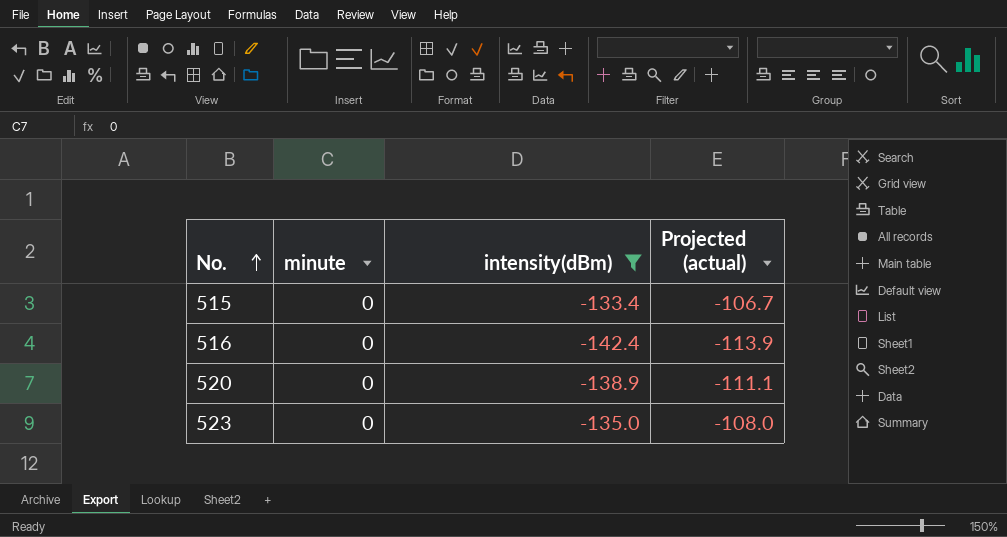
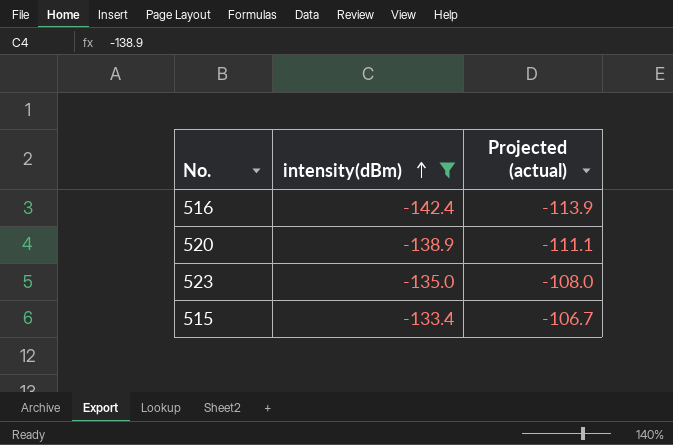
row order: No. ascending -> intensity(dBm) ascending
column minute | position: 2 -> none

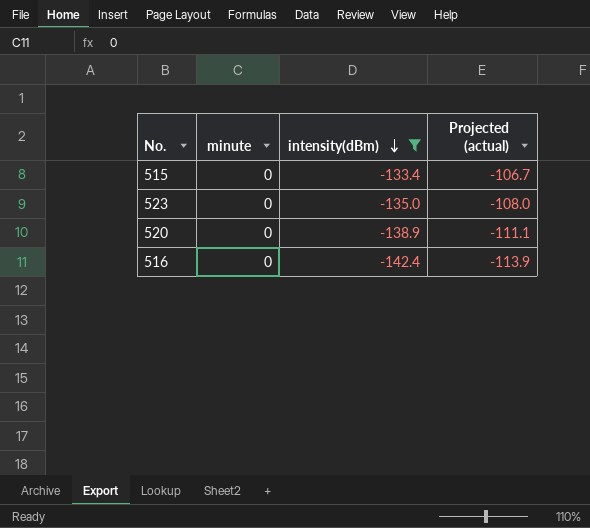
row order: intensity(dBm) ascending -> intensity(dBm) descending
column minute | position: none -> 2

